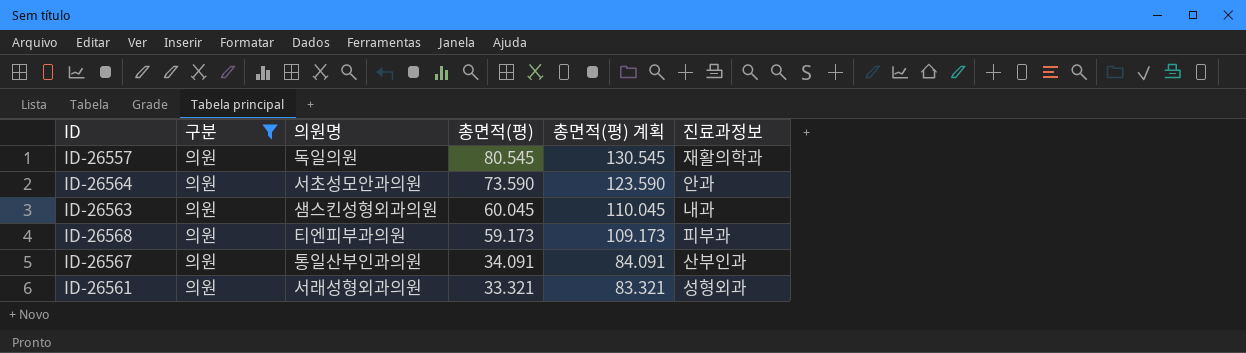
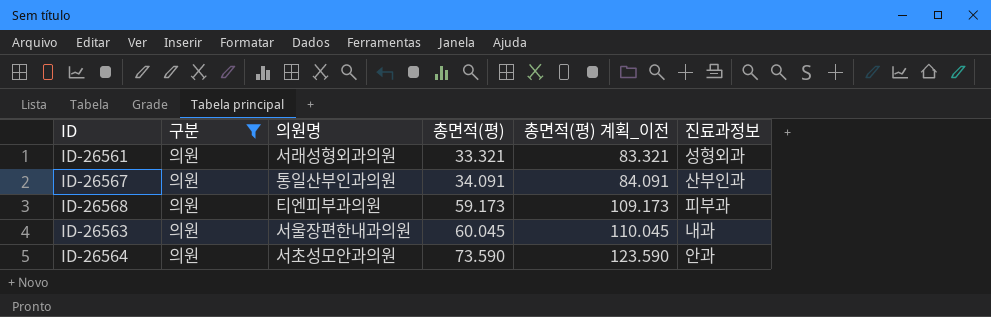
row order: 총면적(평) descending -> 총면적(평) ascending
column name: 총면적(평) 계획 -> 총면적(평) 계획_이전
row ID-26557: 의원 | 독일의원 | 80.545 | 130.545 | 재활의학과 -> none
ID-26563 | 의원명: 샘스킨성형외과의원 -> 서울장편한내과의원

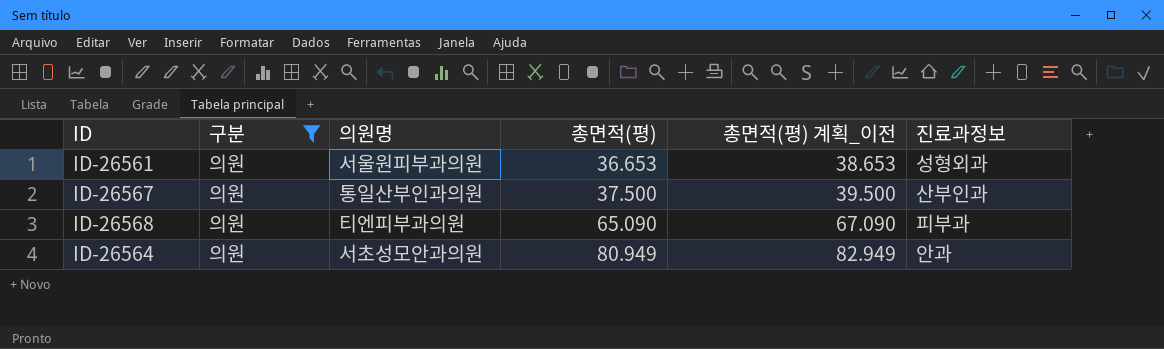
column 총면적(평) 계획_이전 | formula: [총면적(평)] + 50 -> [총면적(평)] + 2
row ID-26563: 의원 | 서울장편한내과의원 | 60.045 | 110.045 | 내과 -> none
ID-26561 | 의원명: 서래성형외과의원 -> 서울원피부과의원
ID-26561 | 총면적(평): 33.321 -> 36.653
ID-26567 | 총면적(평): 34.091 -> 37.500
ID-26568 | 총면적(평): 59.173 -> 65.090
ID-26564 | 총면적(평): 73.590 -> 80.949

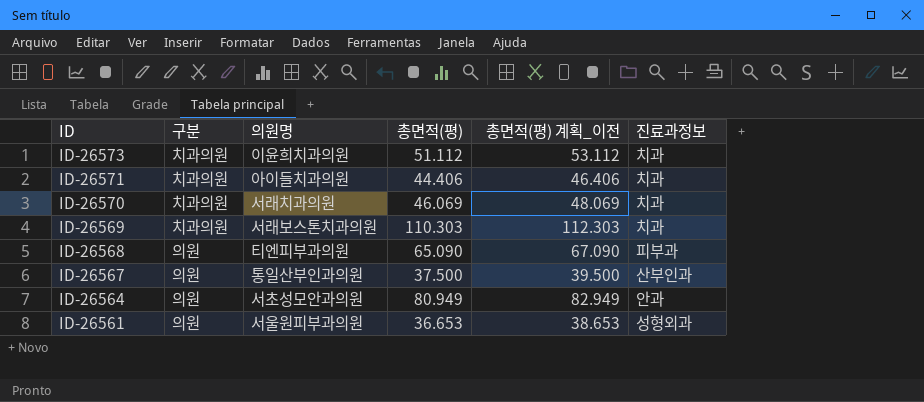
filter: 구분 = 의원 -> none
row order: 총면적(평) ascending -> ID descending

